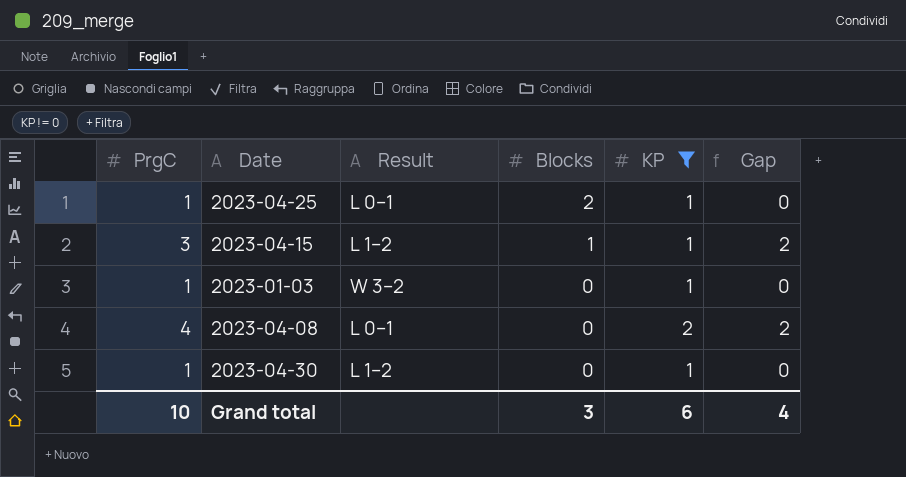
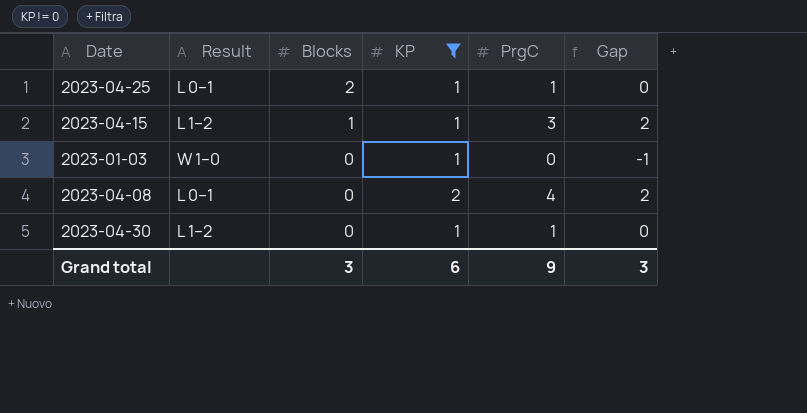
column PrgC | position: 1 -> 5
2023-01-03 | Result: W 3–2 -> W 1–0
2023-01-03 | PrgC: 1 -> 0
2023-01-03 | Gap: 0 -> -1
Grand total | PrgC: 10 -> 9
Grand total | Gap: 4 -> 3

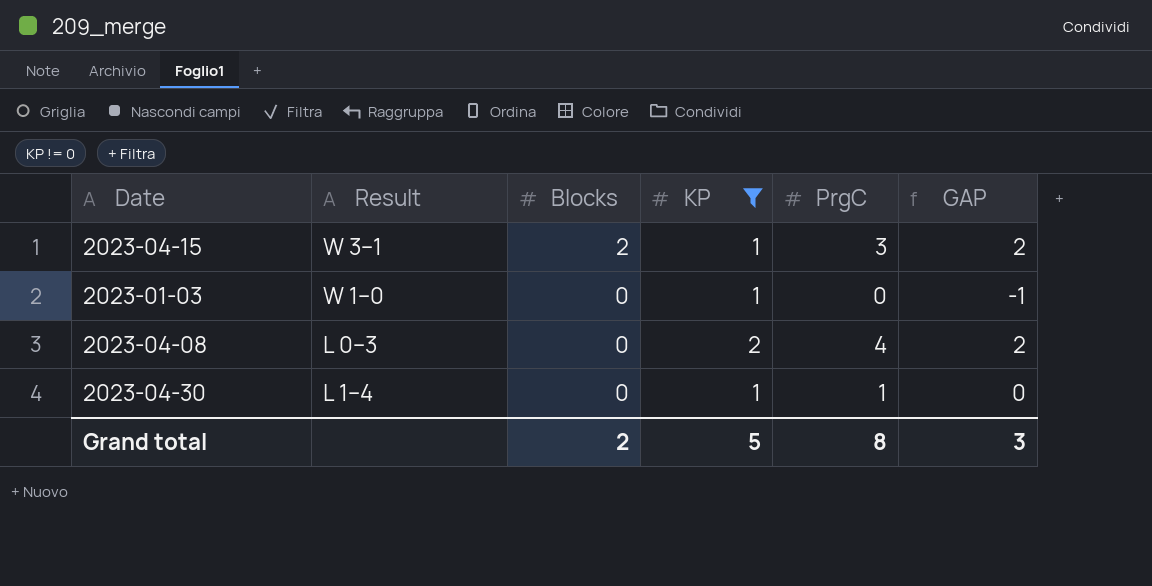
column name: Gap -> GAP
row 2023-04-25: L 0–1 | 2 | 1 | 1 | 0 -> none
2023-04-15 | Result: L 1–2 -> W 3–1
2023-04-15 | Blocks: 1 -> 2
2023-04-08 | Result: L 0–1 -> L 0–3
2023-04-30 | Result: L 1–2 -> L 1–4
Grand total | Blocks: 3 -> 2
Grand total | KP: 6 -> 5
Grand total | PrgC: 9 -> 8

